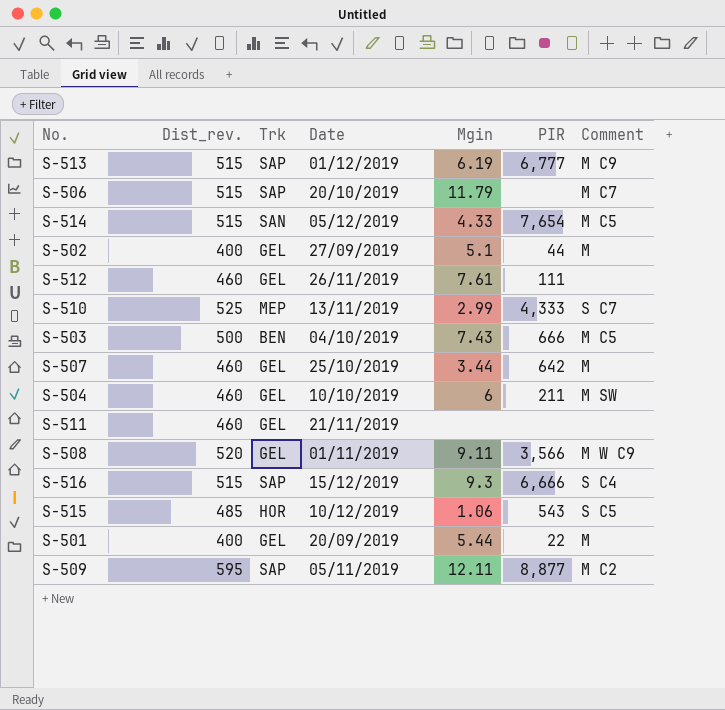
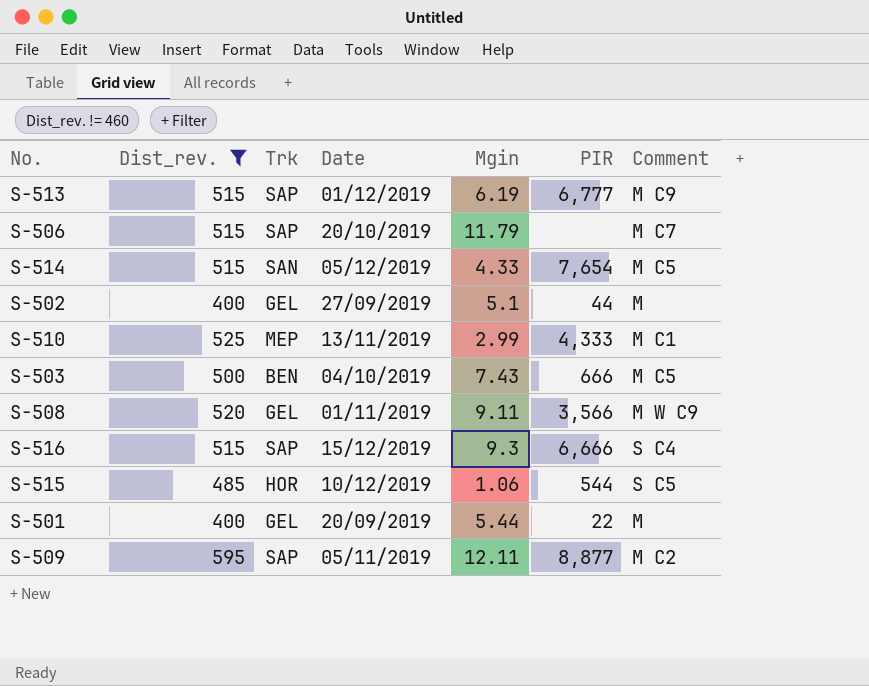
filter: none -> Dist_rev. != 460
S-510 | Comment: S C7 -> M C1
S-515 | PIR: 543 -> 544

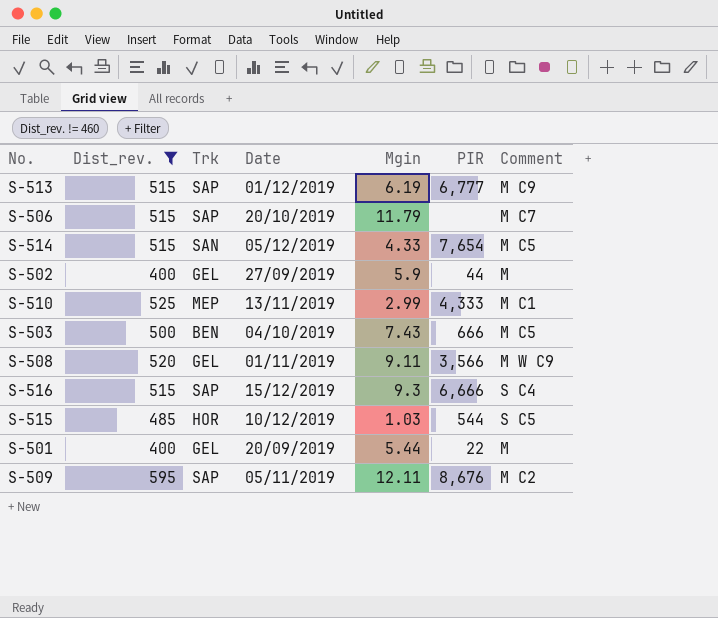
S-502 | Mgin: 5.1 -> 5.9
S-515 | Mgin: 1.06 -> 1.03
S-509 | PIR: 8,877 -> 8,676

